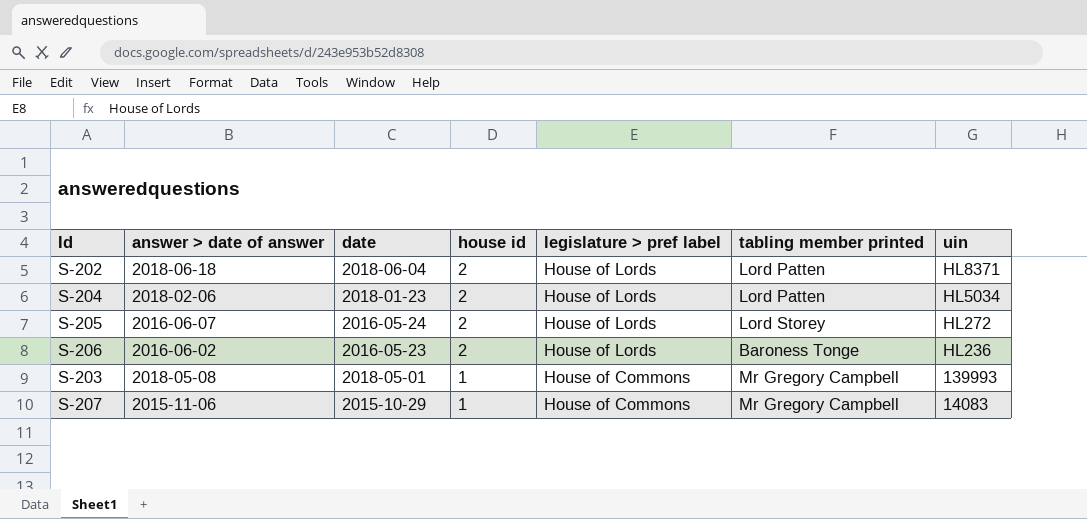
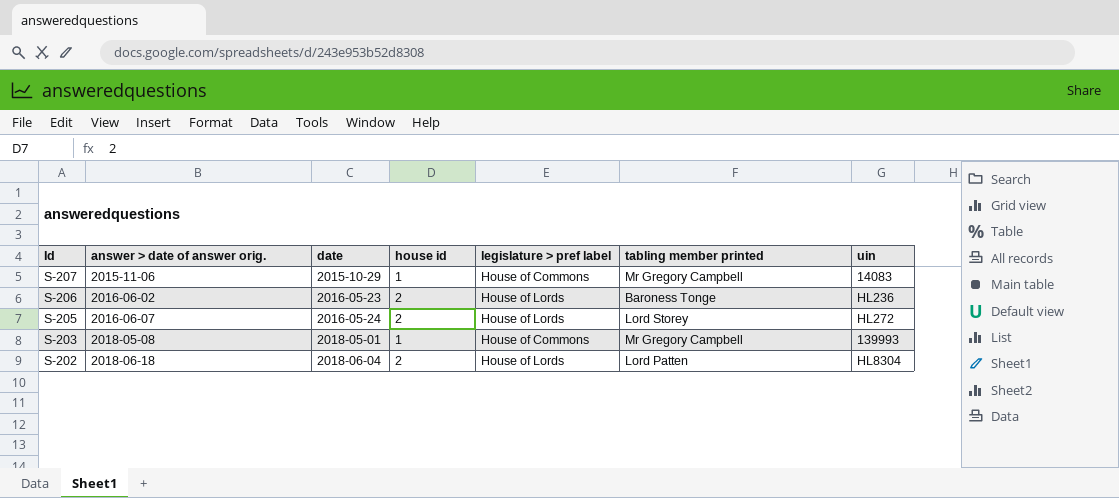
row order: house id descending -> Id descending
column name: answer > date of answer -> answer > date of answer orig.
row S-204: 2018-02-06 | 2018-01-23 | 2 | House of Lords | Lord Patten | HL5034 -> none
S-202 | uin: HL8371 -> HL8304

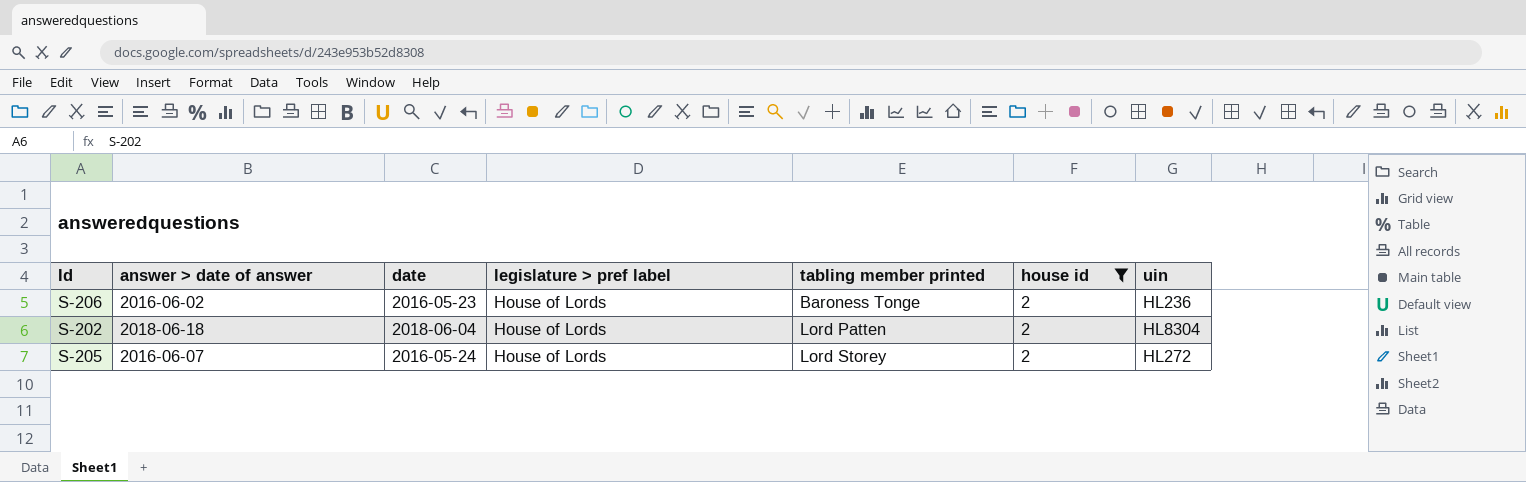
filter: none -> house id = 2
row order: Id descending -> tabling member printed ascending
column name: answer > date of answer orig. -> answer > date of answer
column house id | position: 4 -> 6

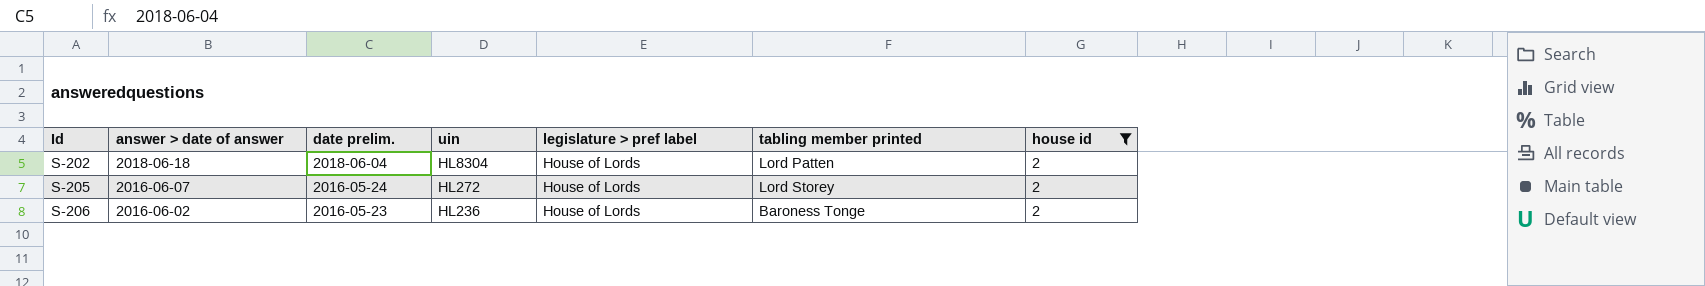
row order: tabling member printed ascending -> Id ascending
column name: date -> date prelim.
column uin | position: 7 -> 4

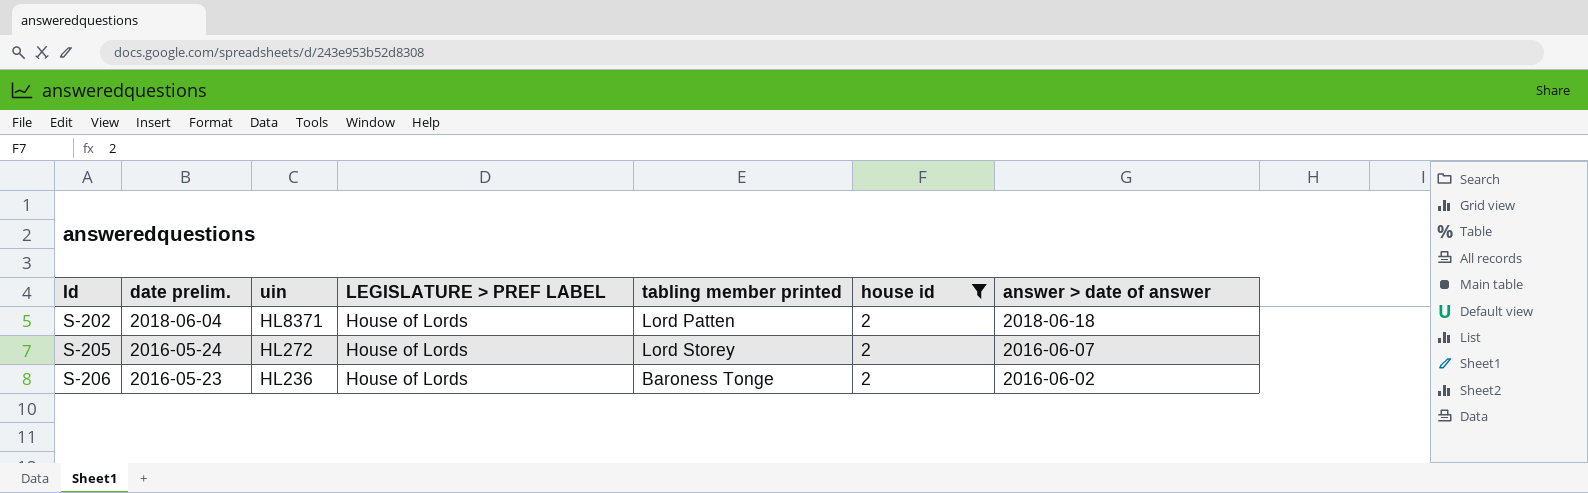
column name: legislature > pref label -> LEGISLATURE > PREF LABEL
column answer > date of answer | position: 2 -> 7
S-202 | uin: HL8304 -> HL8371

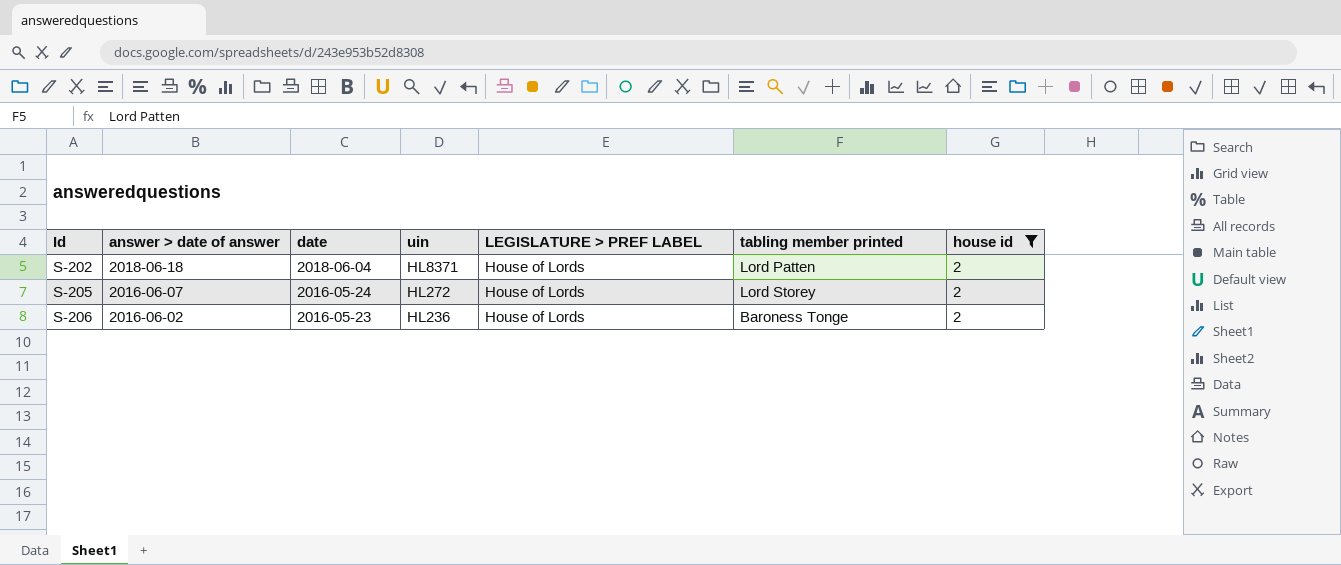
column answer > date of answer | position: 7 -> 2
column name: date prelim. -> date

